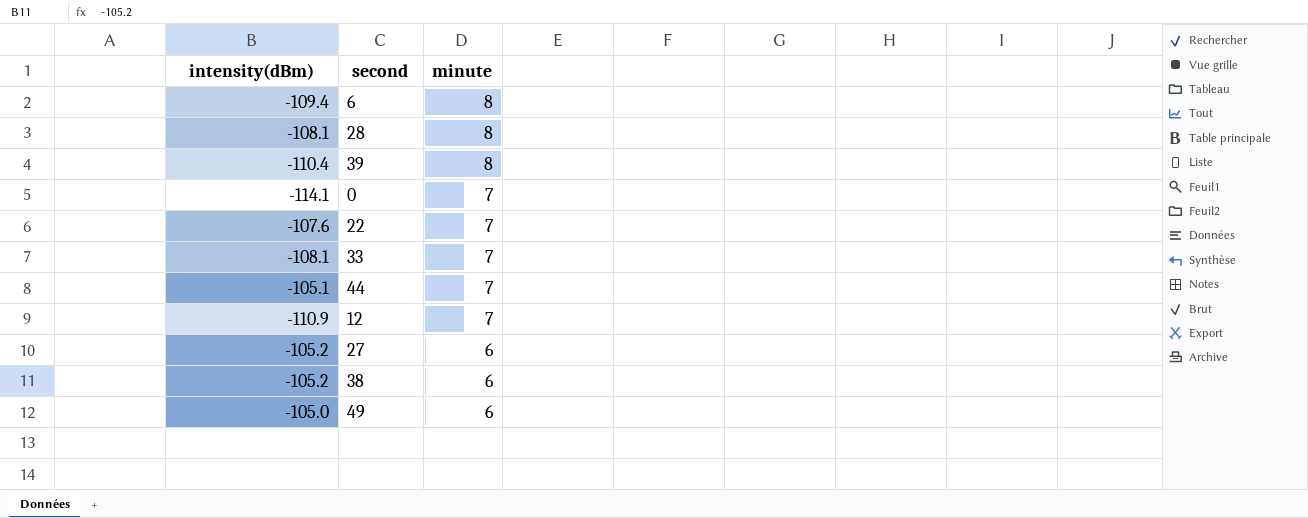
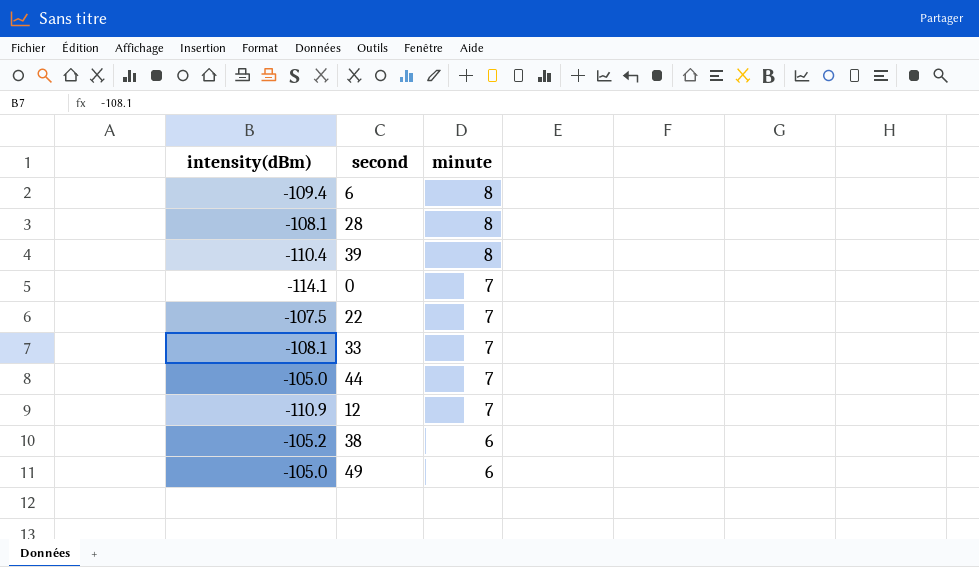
row 27: -105.2 | 6 -> none
22 | intensity(dBm): -107.6 -> -107.5
44 | intensity(dBm): -105.1 -> -105.0

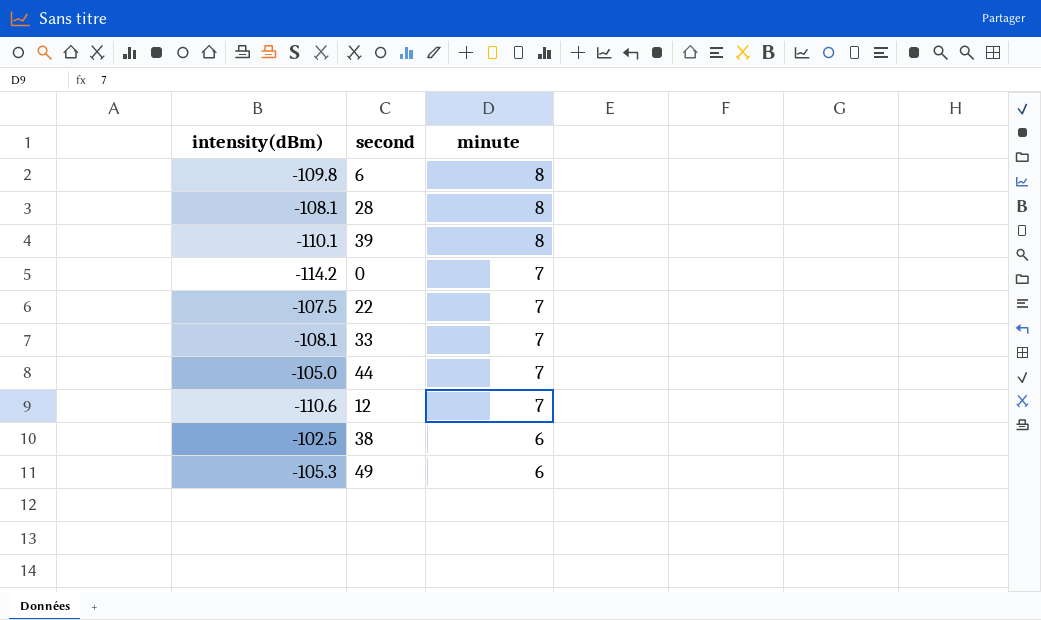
6 | intensity(dBm): -109.4 -> -109.8
39 | intensity(dBm): -110.4 -> -110.1
0 | intensity(dBm): -114.1 -> -114.2
12 | intensity(dBm): -110.9 -> -110.6
38 | intensity(dBm): -105.2 -> -102.5
49 | intensity(dBm): -105.0 -> -105.3

